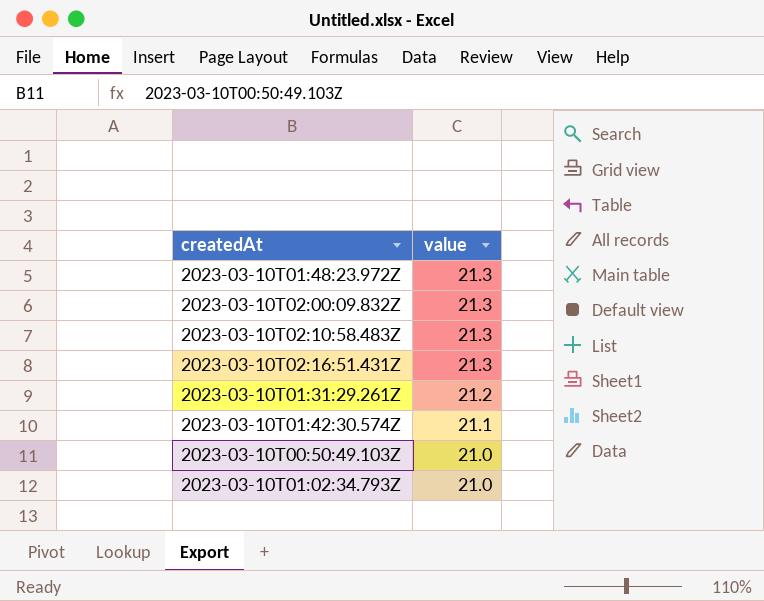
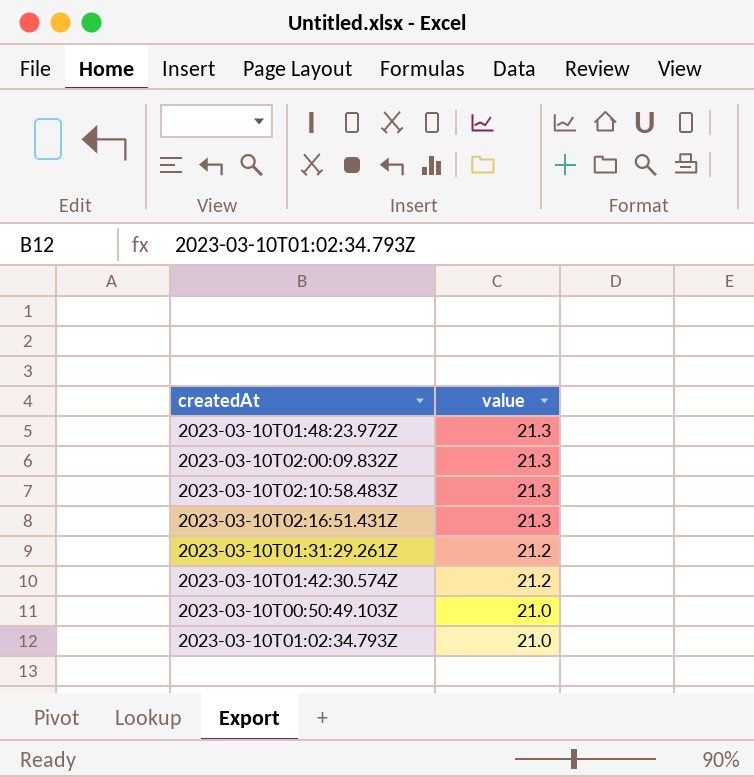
2023-03-10T01:42:30.574Z | value: 21.1 -> 21.2

